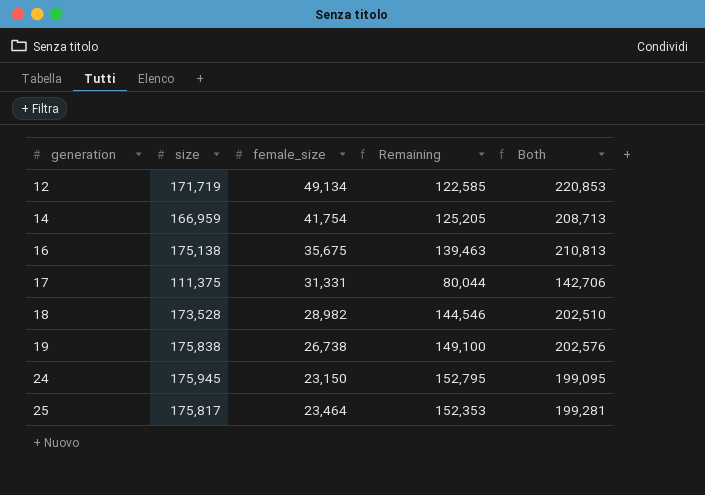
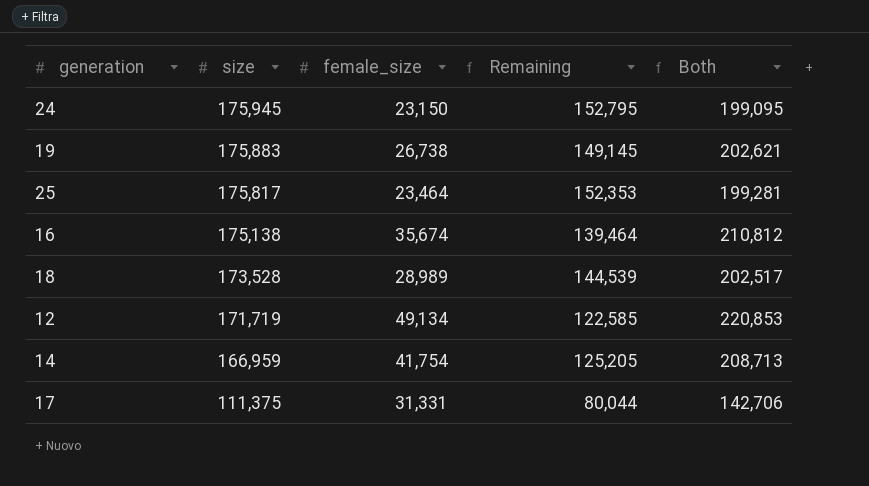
row order: generation ascending -> size descending
19 | size: 175,838 -> 175,883
19 | Remaining: 149,100 -> 149,145
19 | Both: 202,576 -> 202,621
16 | female_size: 35,675 -> 35,674
16 | Remaining: 139,463 -> 139,464
16 | Both: 210,813 -> 210,812
18 | female_size: 28,982 -> 28,989
18 | Remaining: 144,546 -> 144,539
18 | Both: 202,510 -> 202,517

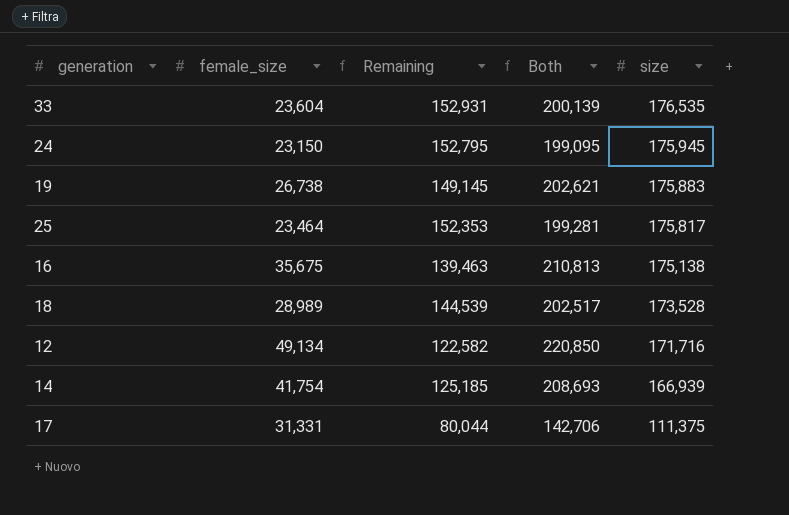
column size | position: 2 -> 5
row 33: none -> 23,604 | 152,931 | 200,139 | 176,535
16 | female_size: 35,674 -> 35,675
16 | Remaining: 139,464 -> 139,463
16 | Both: 210,812 -> 210,813
12 | Remaining: 122,585 -> 122,582
12 | Both: 220,853 -> 220,850
12 | size: 171,719 -> 171,716
14 | Remaining: 125,205 -> 125,185
14 | Both: 208,713 -> 208,693
14 | size: 166,959 -> 166,939

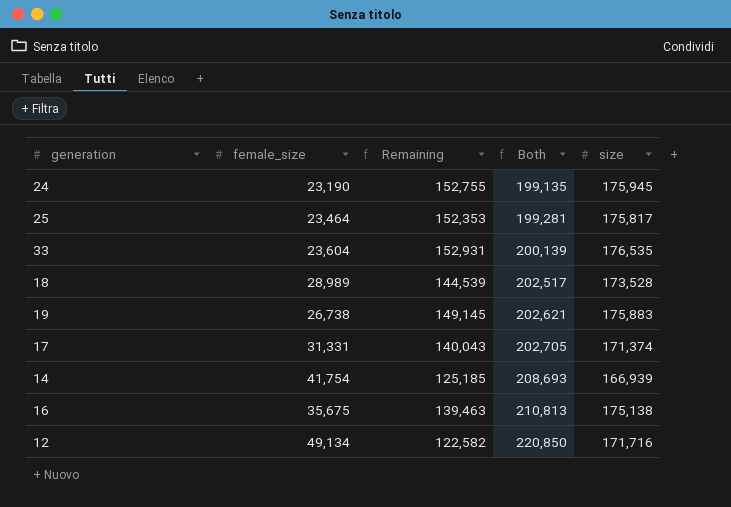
row order: size descending -> Both ascending
24 | female_size: 23,150 -> 23,190
24 | Remaining: 152,795 -> 152,755
24 | Both: 199,095 -> 199,135
17 | Remaining: 80,044 -> 140,043
17 | Both: 142,706 -> 202,705
17 | size: 111,375 -> 171,374

